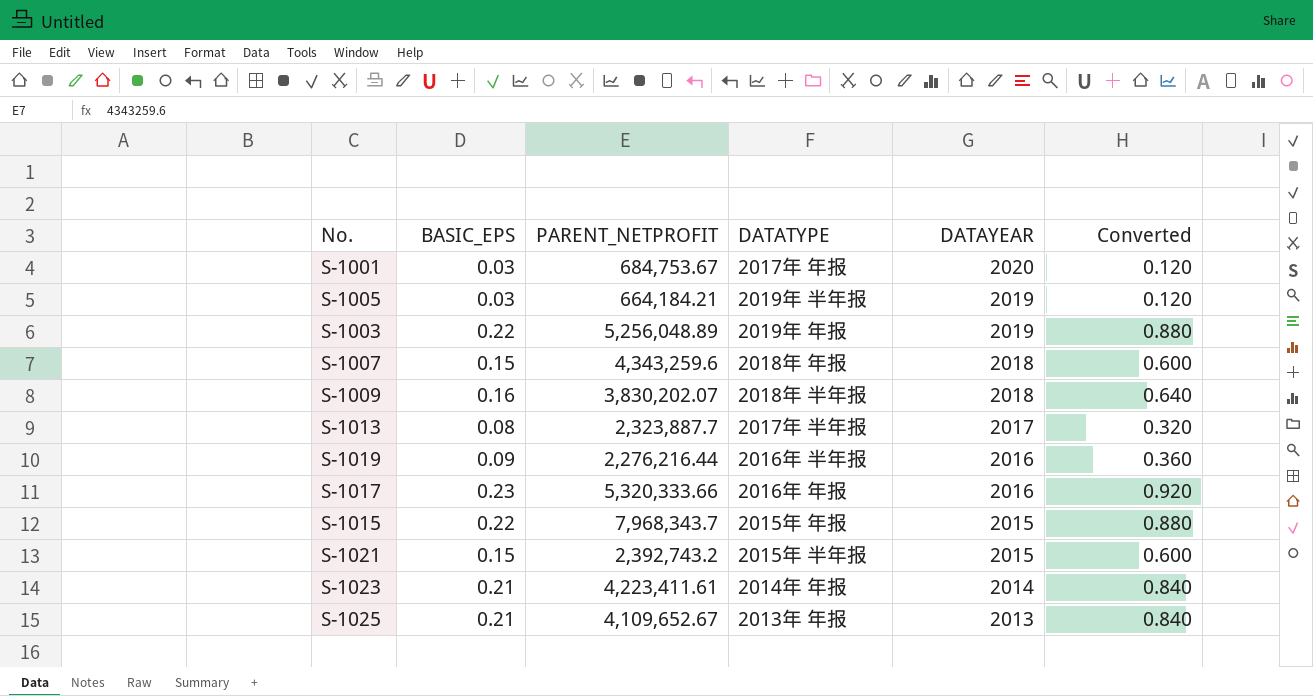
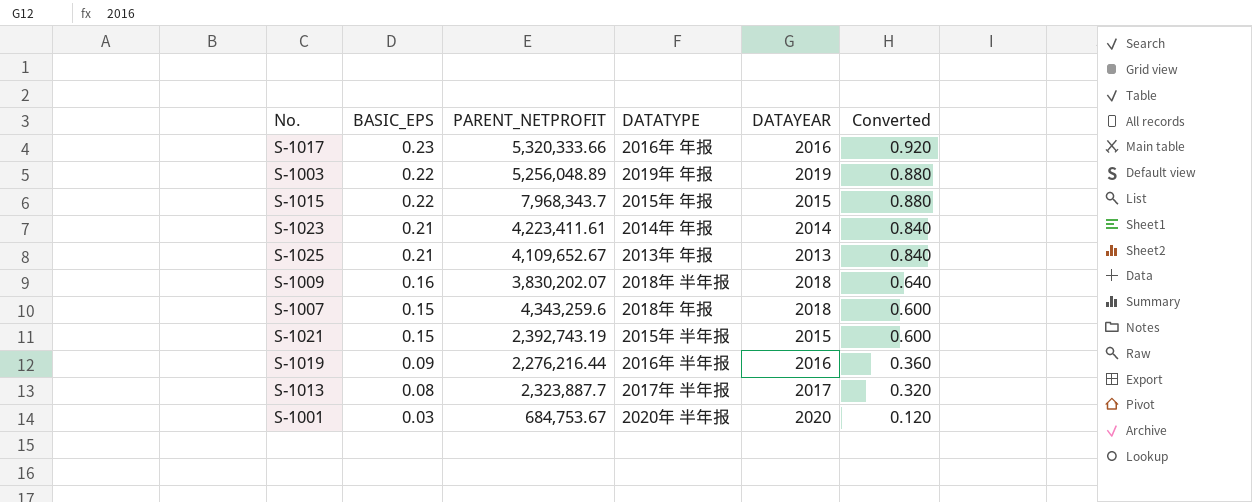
row order: DATAYEAR descending -> BASIC_EPS descending
row S-1005: 0.03 | 664,184.21 | 2019年 半年报 | 2019 | 0.120 -> none
S-1021 | PARENT_NETPROFIT: 2,392,743.2 -> 2,392,743.19
S-1001 | DATATYPE: 2017年 年报 -> 2020年 半年报

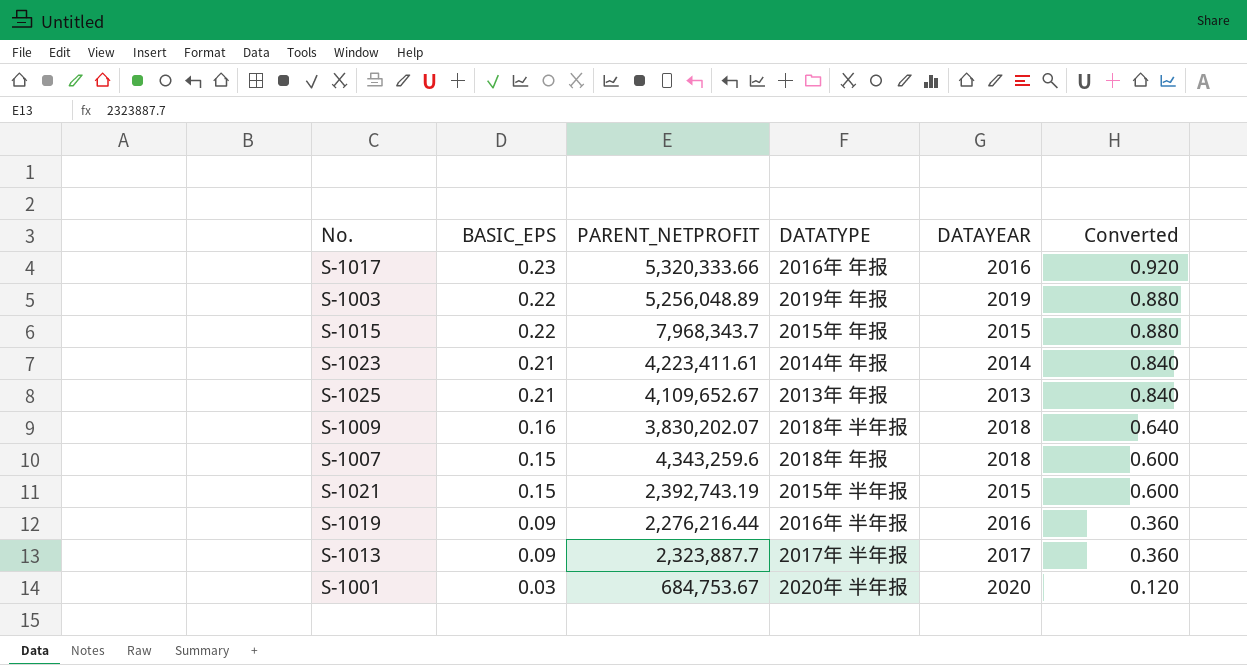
S-1013 | BASIC_EPS: 0.08 -> 0.09
S-1013 | Converted: 0.320 -> 0.360

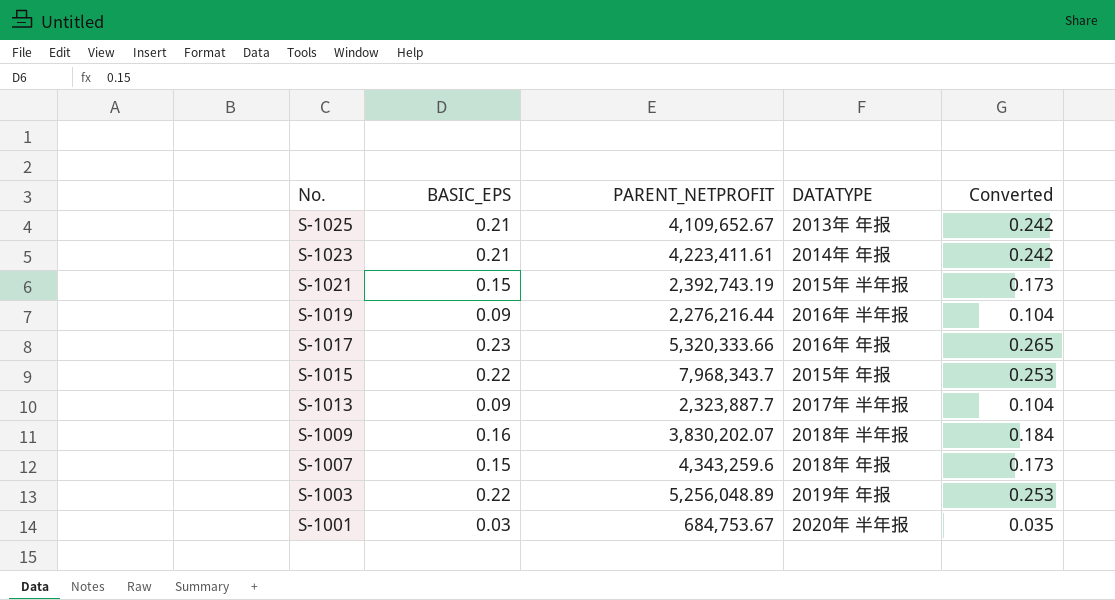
row order: BASIC_EPS descending -> No. descending
column DATAYEAR | position: 5 -> none
column Converted | formula: [BASIC_EPS] * 4 -> [BASIC_EPS] * 1.15

